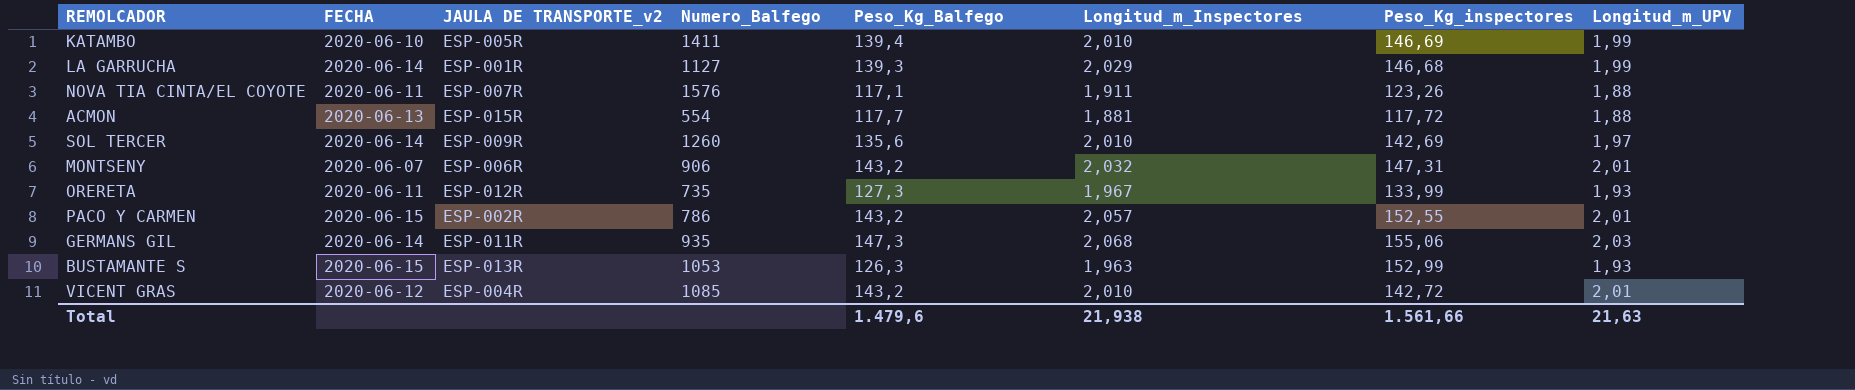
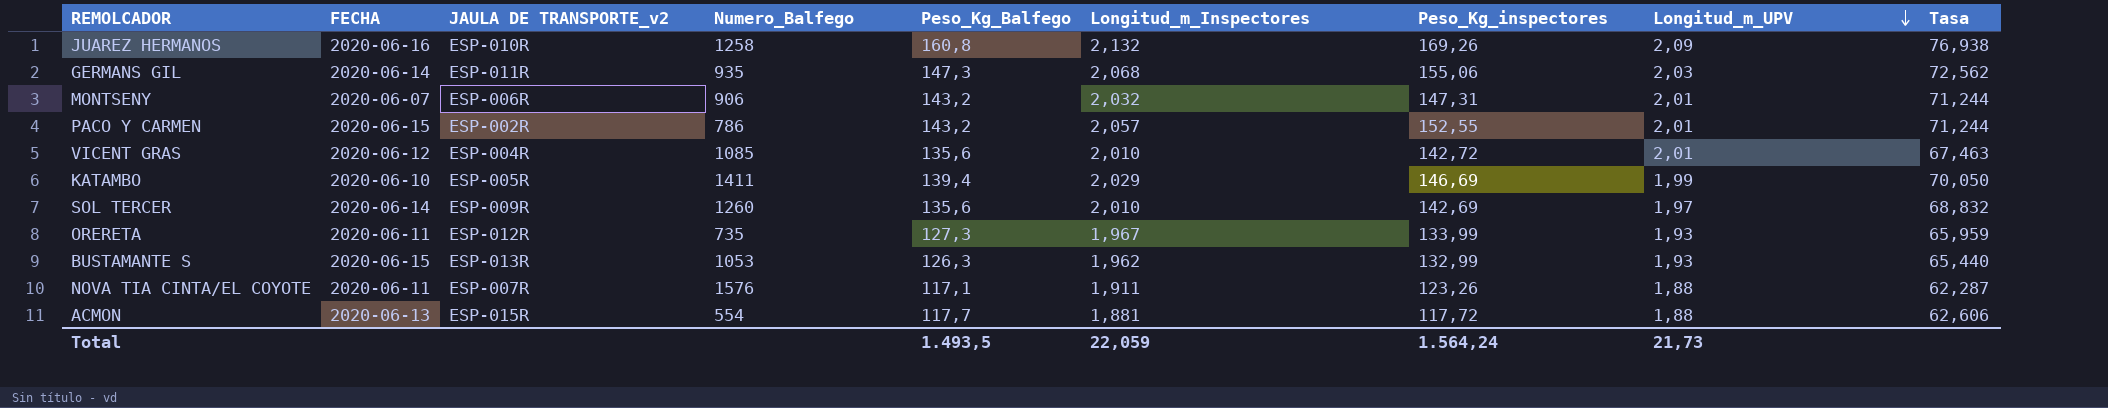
row order: none -> Longitud_m_UPV descending
column Tasa | formula: none -> [Peso_Kg_Balfego] / [Longitud_m_UPV]
row LA GARRUCHA: 2020-06-14 | ESP-001R | 1127 | 139,3 | 2,029 | 146,68 | 1,99 -> none
row JUAREZ HERMANOS: none -> 2020-06-16 | ESP-010R | 1258 | 160,8 | 2,132 | 169,26 | 2,09 | 76,938
VICENT GRAS | Peso_Kg_Balfego: 143,2 -> 135,6
KATAMBO | Longitud_m_Inspectores: 2,010 -> 2,029
BUSTAMANTE S | Longitud_m_Inspectores: 1,963 -> 1,962
BUSTAMANTE S | Peso_Kg_inspectores: 152,99 -> 132,99
Total | Peso_Kg_Balfego: 1.479,6 -> 1.493,5
Total | Longitud_m_Inspectores: 21,938 -> 22,059
Total | Peso_Kg_inspectores: 1.561,66 -> 1.564,24
Total | Longitud_m_UPV: 21,63 -> 21,73

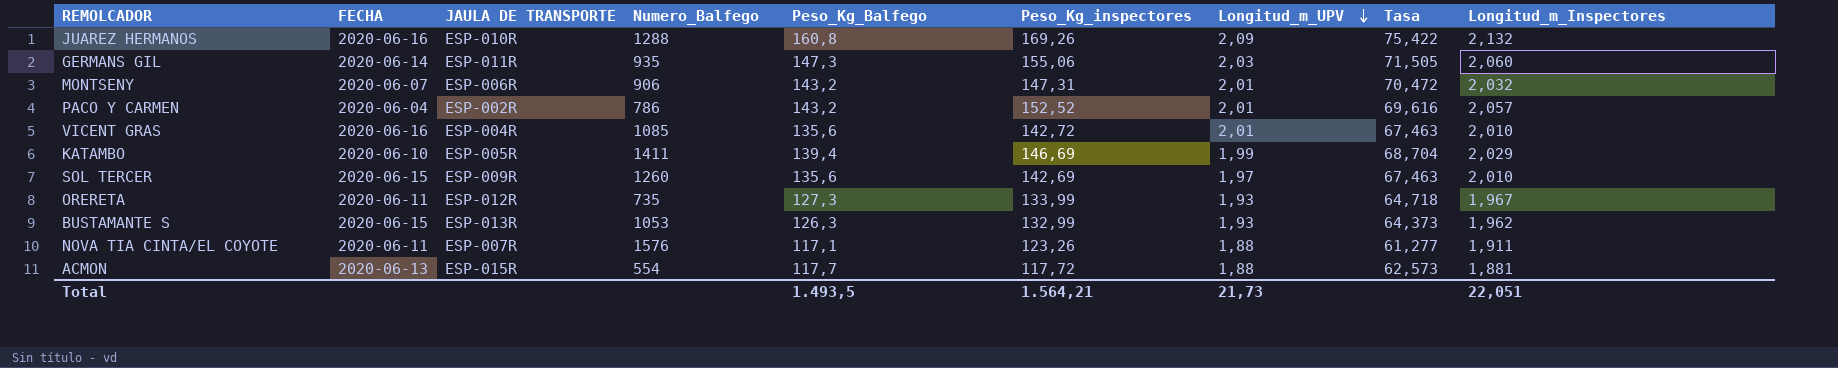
column name: JAULA DE TRANSPORTE_v2 -> JAULA DE TRANSPORTE
column Tasa | formula: [Peso_Kg_Balfego] / [Longitud_m_UPV] -> [Peso_Kg_Balfego] / [Longitud_m_Inspectores]
column Longitud_m_Inspectores | position: 6 -> 9
JUAREZ HERMANOS | Numero_Balfego: 1258 -> 1288
GERMANS GIL | Longitud_m_Inspectores: 2,068 -> 2,060
PACO Y CARMEN | FECHA: 2020-06-15 -> 2020-06-04
PACO Y CARMEN | Peso_Kg_inspectores: 152,55 -> 152,52
VICENT GRAS | FECHA: 2020-06-12 -> 2020-06-16
SOL TERCER | FECHA: 2020-06-14 -> 2020-06-15
Total | Peso_Kg_inspectores: 1.564,24 -> 1.564,21
Total | Longitud_m_Inspectores: 22,059 -> 22,051

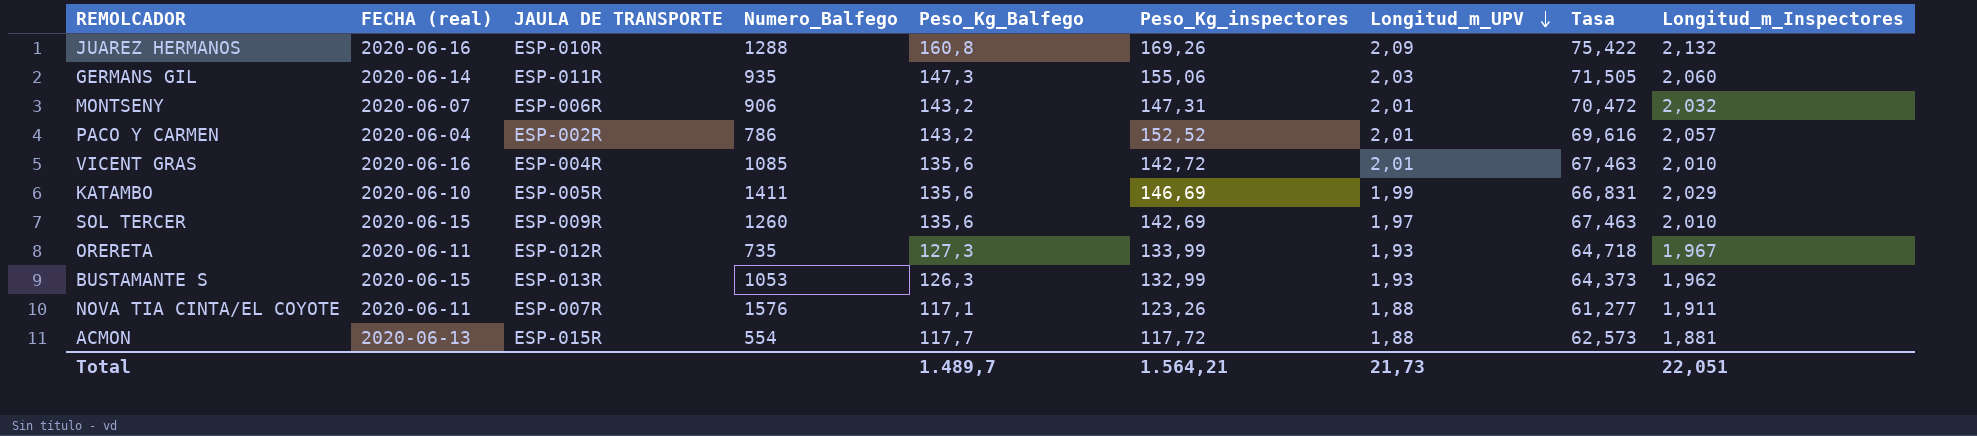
column name: FECHA -> FECHA (real)
KATAMBO | Peso_Kg_Balfego: 139,4 -> 135,6
KATAMBO | Tasa: 68,704 -> 66,831
Total | Peso_Kg_Balfego: 1.493,5 -> 1.489,7

